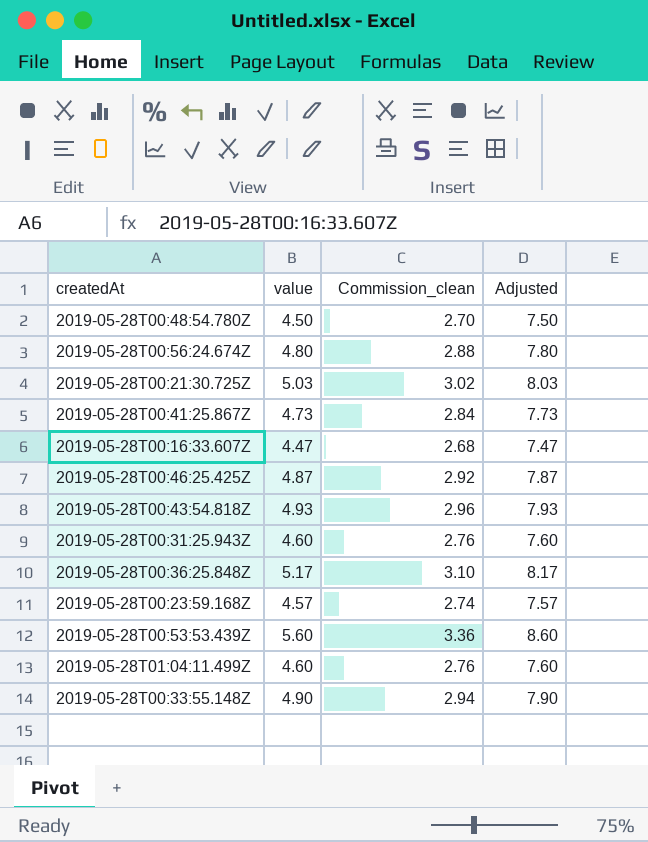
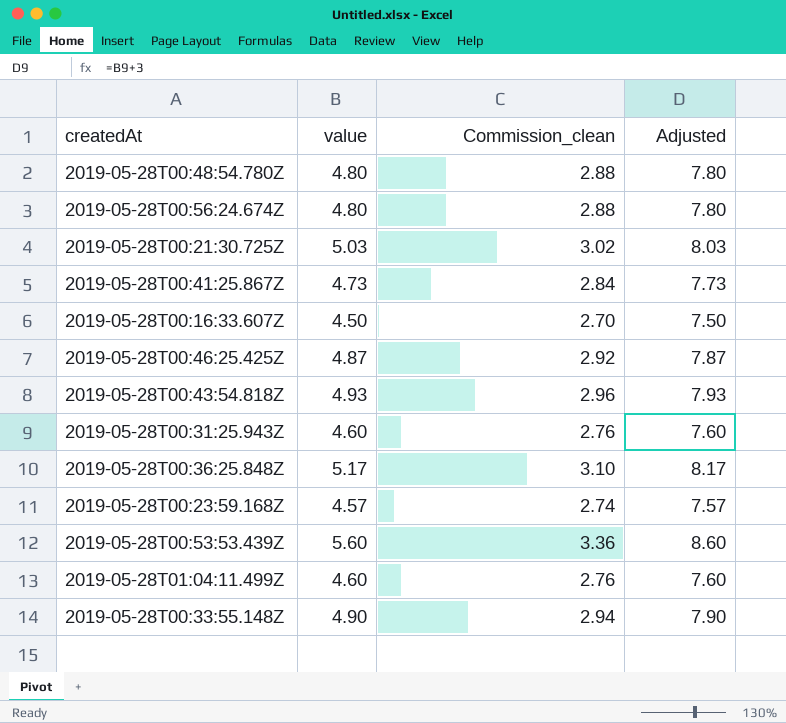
2019-05-28T00:48:54.780Z | value: 4.50 -> 4.80
2019-05-28T00:48:54.780Z | Commission_clean: 2.70 -> 2.88
2019-05-28T00:48:54.780Z | Adjusted: 7.50 -> 7.80
2019-05-28T00:16:33.607Z | value: 4.47 -> 4.50
2019-05-28T00:16:33.607Z | Commission_clean: 2.68 -> 2.70
2019-05-28T00:16:33.607Z | Adjusted: 7.47 -> 7.50

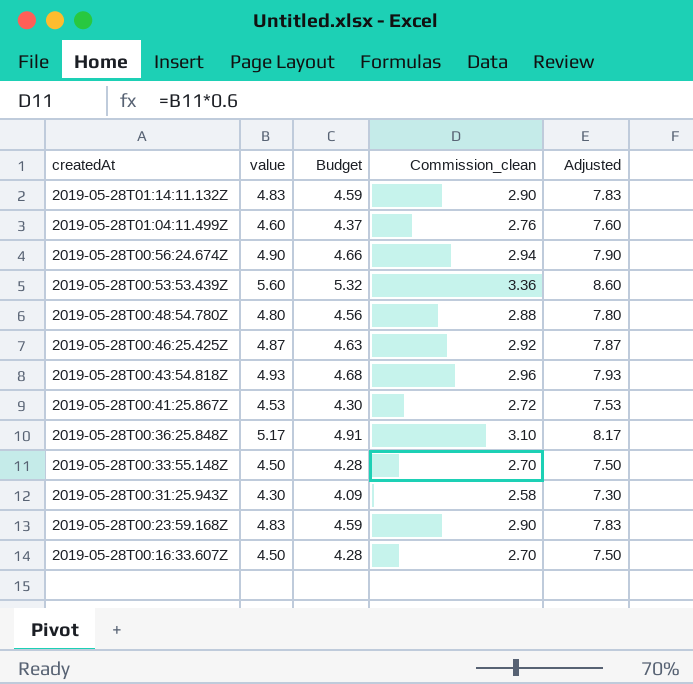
row order: none -> createdAt descending
column Budget | formula: none -> [value] * 0.95
row 2019-05-28T00:21:30.725Z: 5.03 | 3.02 | 8.03 -> none
row 2019-05-28T01:14:11.132Z: none -> 4.83 | 4.59 | 2.90 | 7.83
2019-05-28T00:56:24.674Z | value: 4.80 -> 4.90
2019-05-28T00:56:24.674Z | Commission_clean: 2.88 -> 2.94
2019-05-28T00:56:24.674Z | Adjusted: 7.80 -> 7.90
2019-05-28T00:41:25.867Z | value: 4.73 -> 4.53
2019-05-28T00:41:25.867Z | Commission_clean: 2.84 -> 2.72
2019-05-28T00:41:25.867Z | Adjusted: 7.73 -> 7.53
2019-05-28T00:33:55.148Z | value: 4.90 -> 4.50
2019-05-28T00:33:55.148Z | Commission_clean: 2.94 -> 2.70
2019-05-28T00:33:55.148Z | Adjusted: 7.90 -> 7.50
2019-05-28T00:31:25.943Z | value: 4.60 -> 4.30
2019-05-28T00:31:25.943Z | Commission_clean: 2.76 -> 2.58
2019-05-28T00:31:25.943Z | Adjusted: 7.60 -> 7.30
2019-05-28T00:23:59.168Z | value: 4.57 -> 4.83
2019-05-28T00:23:59.168Z | Commission_clean: 2.74 -> 2.90
2019-05-28T00:23:59.168Z | Adjusted: 7.57 -> 7.83

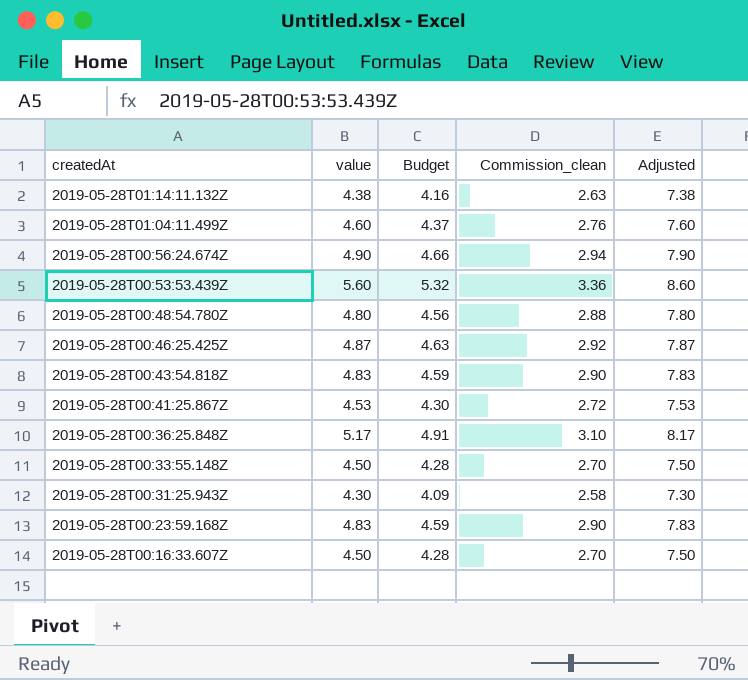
2019-05-28T01:14:11.132Z | value: 4.83 -> 4.38
2019-05-28T01:14:11.132Z | Budget: 4.59 -> 4.16
2019-05-28T01:14:11.132Z | Commission_clean: 2.90 -> 2.63
2019-05-28T01:14:11.132Z | Adjusted: 7.83 -> 7.38
2019-05-28T00:43:54.818Z | value: 4.93 -> 4.83
2019-05-28T00:43:54.818Z | Budget: 4.68 -> 4.59
2019-05-28T00:43:54.818Z | Commission_clean: 2.96 -> 2.90
2019-05-28T00:43:54.818Z | Adjusted: 7.93 -> 7.83

